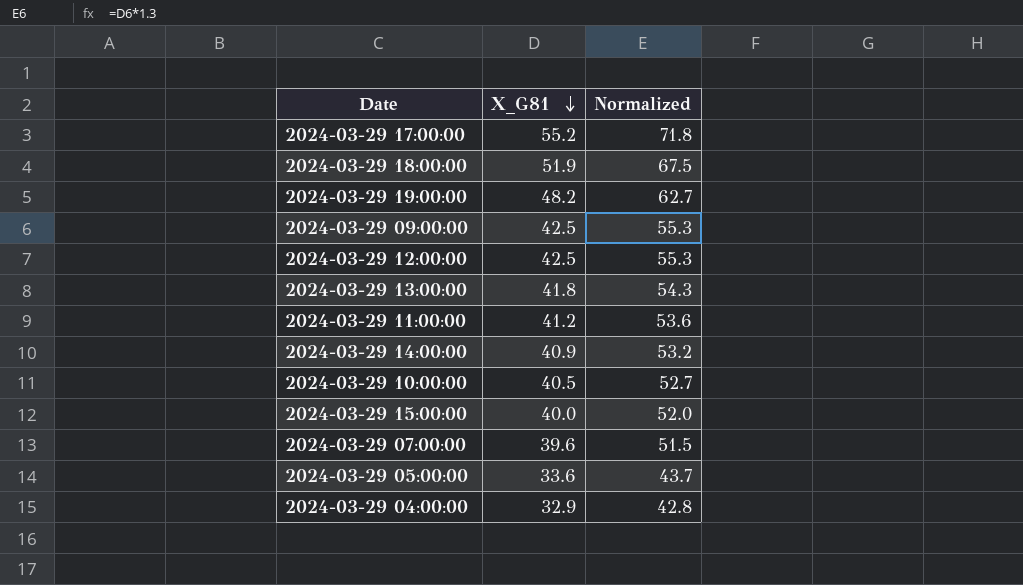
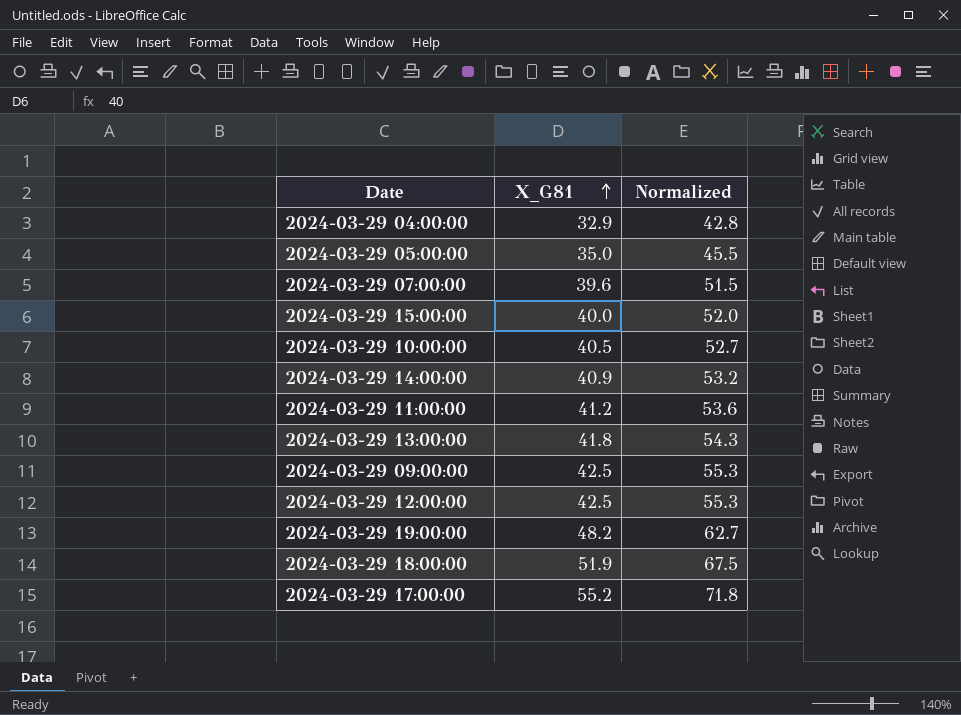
row order: X_G81 descending -> X_G81 ascending
2024-03-29 05:00:00 | X_G81: 33.6 -> 35.0
2024-03-29 05:00:00 | Normalized: 43.7 -> 45.5

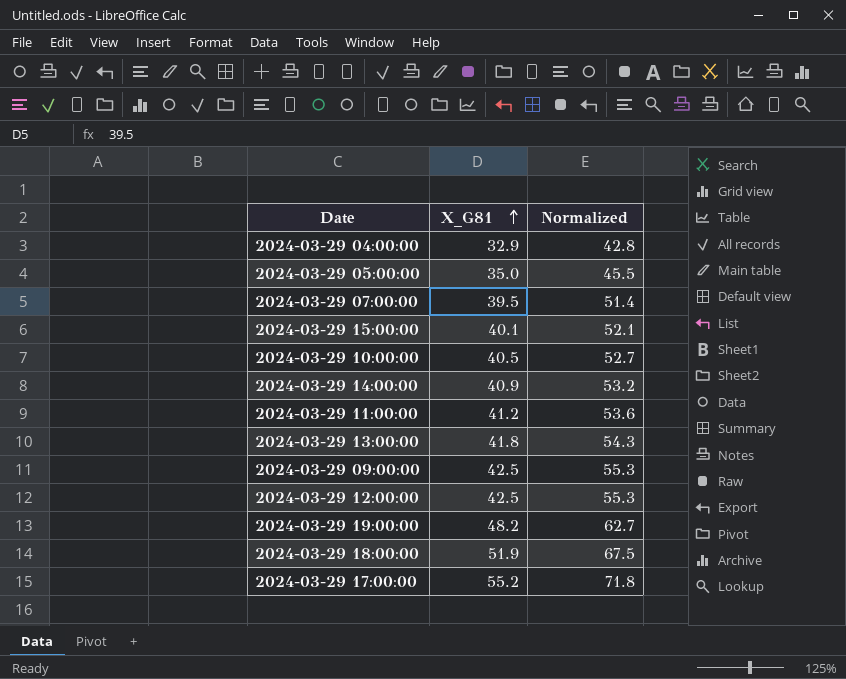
2024-03-29 07:00:00 | X_G81: 39.6 -> 39.5
2024-03-29 07:00:00 | Normalized: 51.5 -> 51.4
2024-03-29 15:00:00 | X_G81: 40.0 -> 40.1
2024-03-29 15:00:00 | Normalized: 52.0 -> 52.1

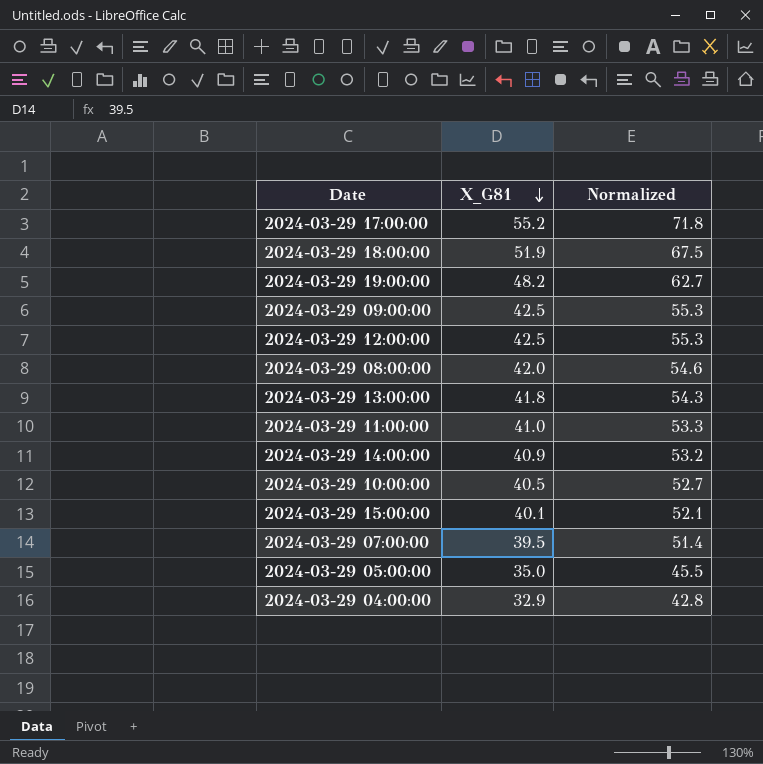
row order: X_G81 ascending -> X_G81 descending
row 2024-03-29 08:00:00: none -> 42.0 | 54.6
2024-03-29 11:00:00 | X_G81: 41.2 -> 41.0
2024-03-29 11:00:00 | Normalized: 53.6 -> 53.3

